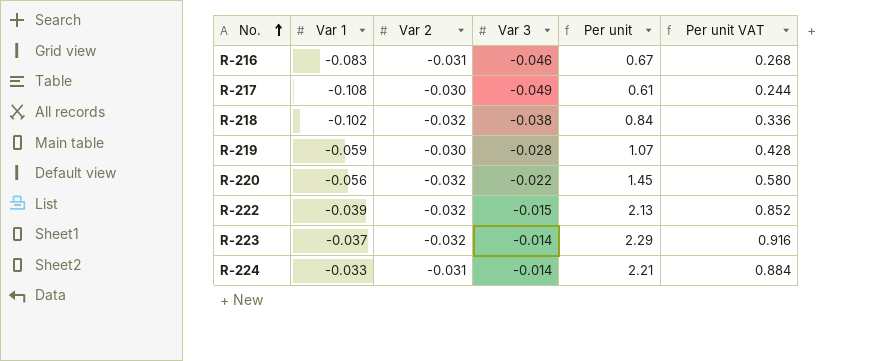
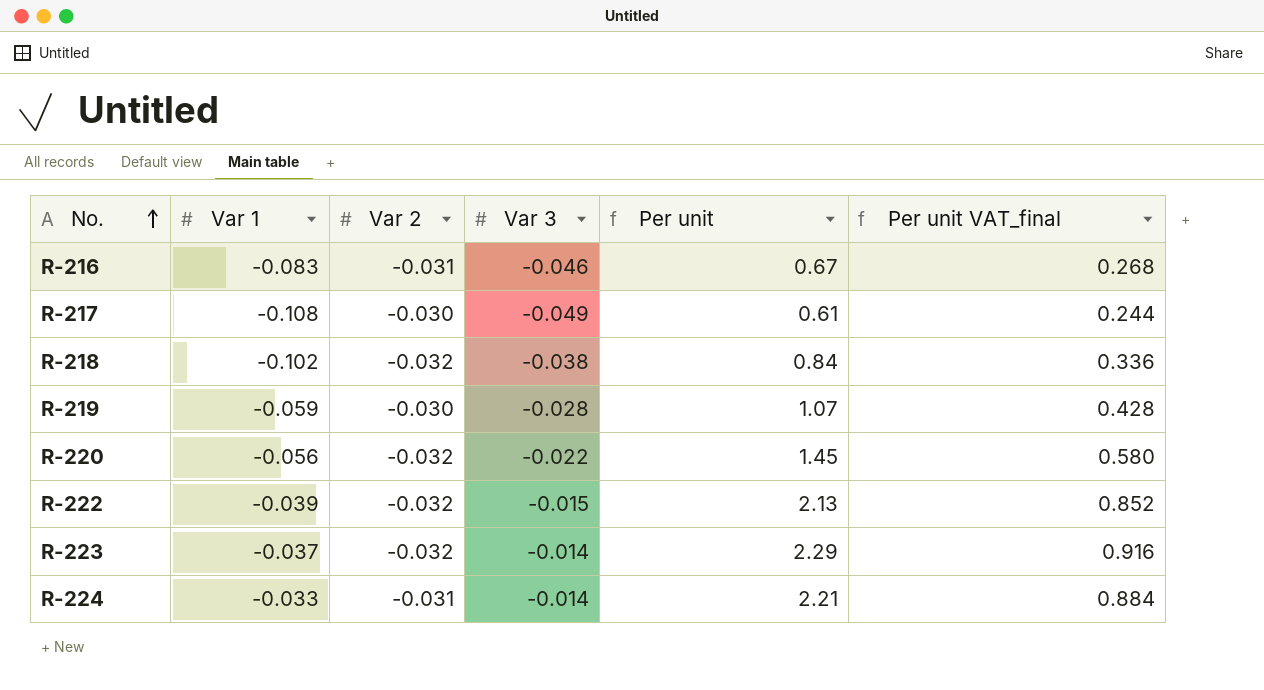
column name: Per unit VAT -> Per unit VAT_final

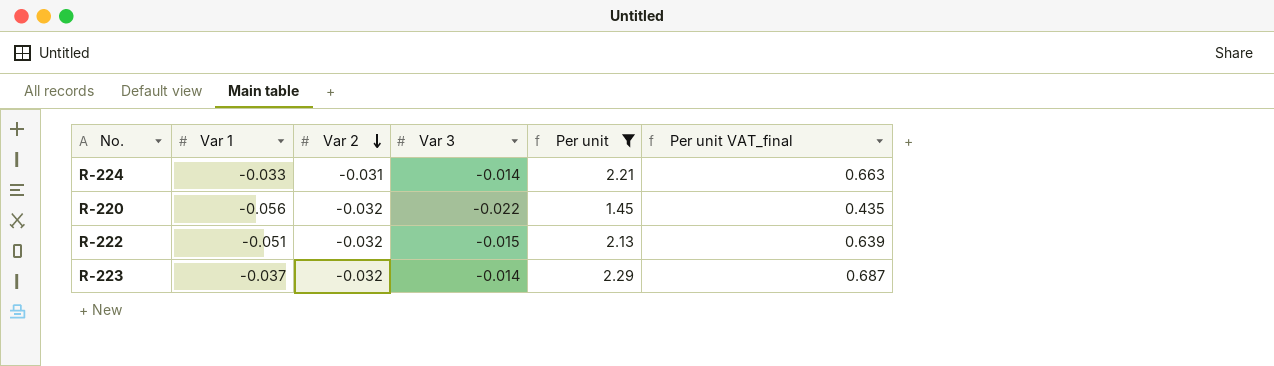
filter: none -> Per unit >= 1.45
row order: No. ascending -> Var 2 descending
column Per unit VAT_final | formula: [Per unit] * 0.4 -> [Per unit] * 0.3
R-222 | Var 1: -0.039 -> -0.051

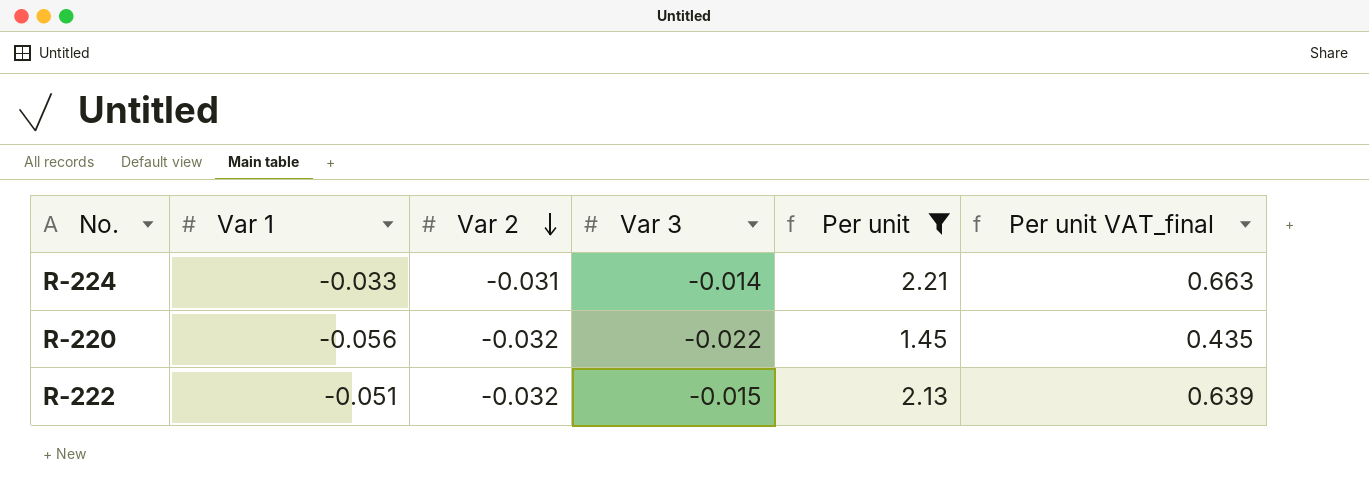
row R-223: -0.037 | -0.032 | -0.014 | 2.29 | 0.687 -> none

